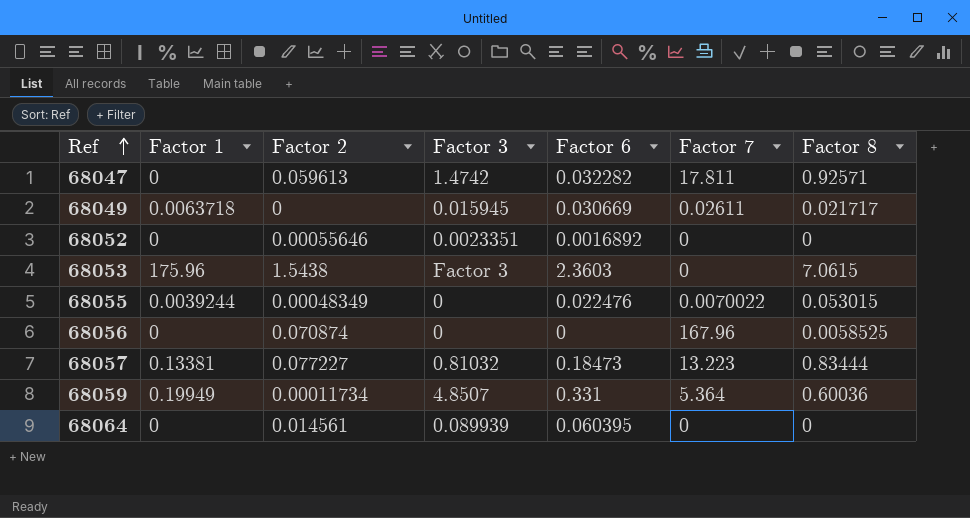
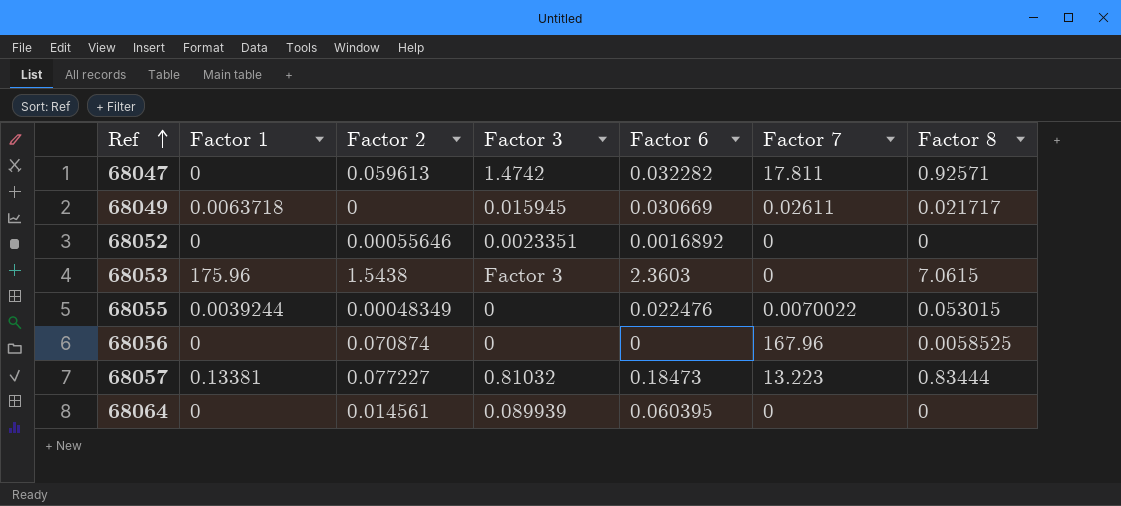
row 68059: 0.19949 | 0.00011734 | 4.8507 | 0.331 | 5.364 | 0.60036 -> none

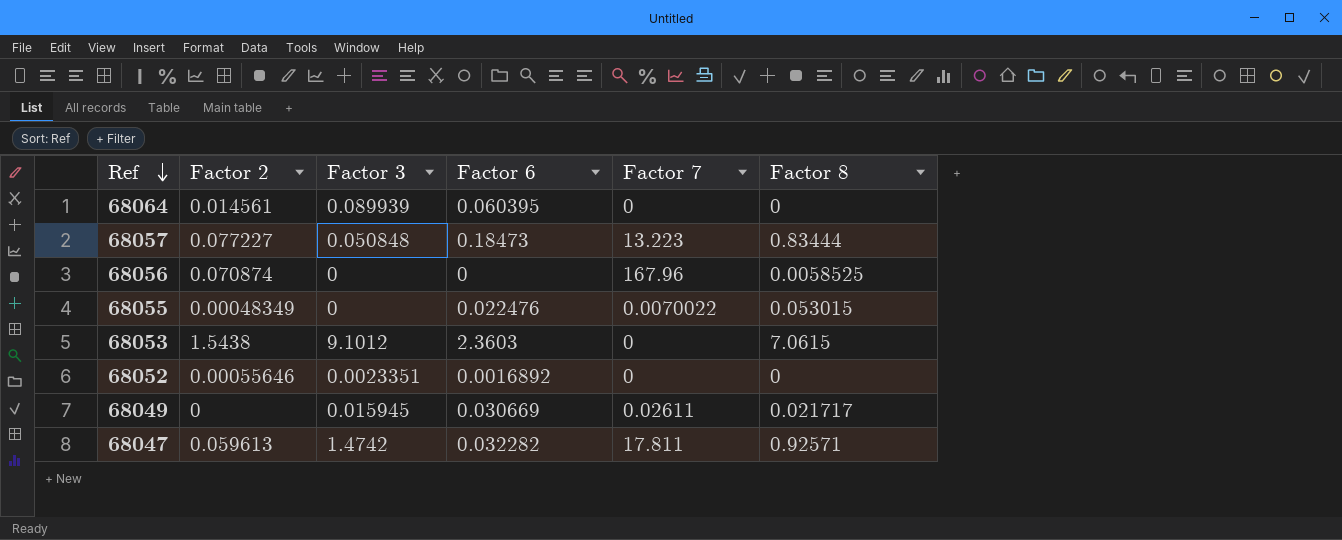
row order: Ref ascending -> Ref descending
column Factor 1 | position: 2 -> none
68057 | Factor 3: 0.81032 -> 0.050848
68053 | Factor 3: Factor 3 -> 9.1012

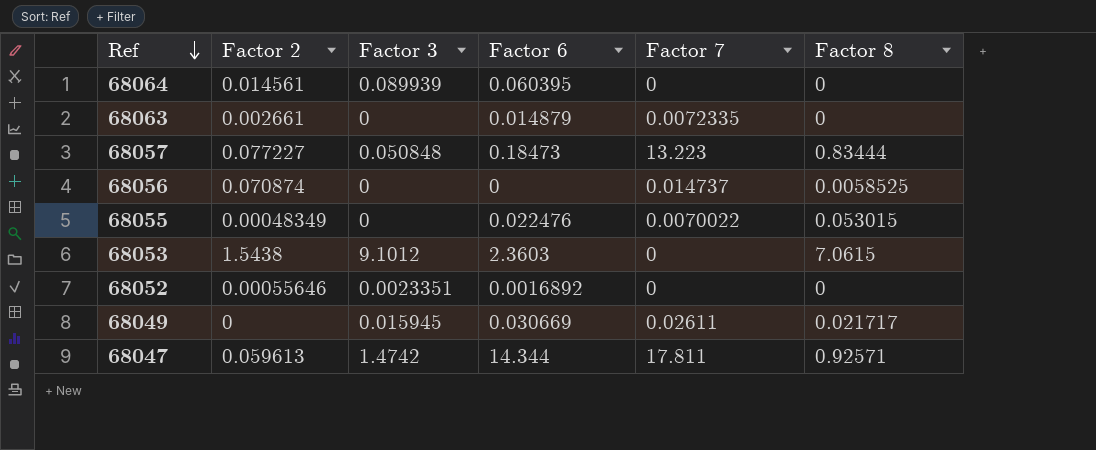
row 68063: none -> 0.002661 | 0 | 0.014879 | 0.0072335 | 0
68056 | Factor 7: 167.96 -> 0.014737
68047 | Factor 6: 0.032282 -> 14.344

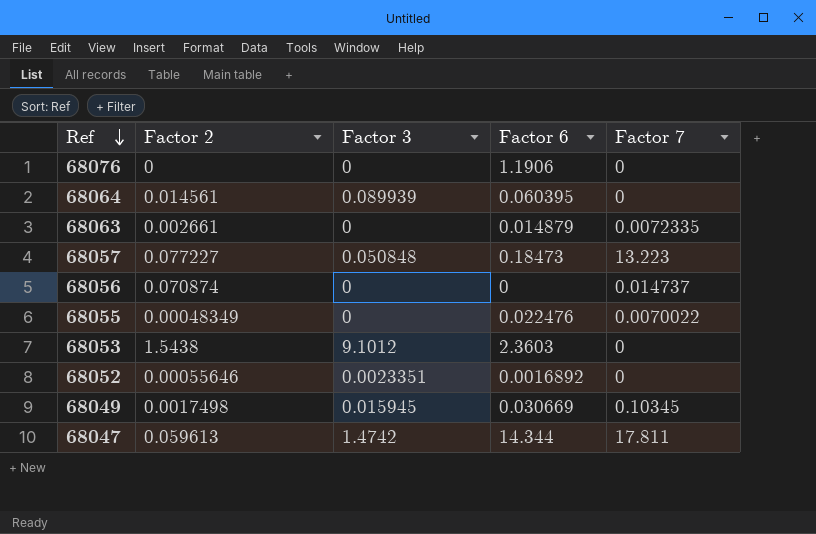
column Factor 8 | position: 6 -> none
row 68076: none -> 0 | 0 | 1.1906 | 0
68049 | Factor 2: 0 -> 0.0017498
68049 | Factor 7: 0.02611 -> 0.10345

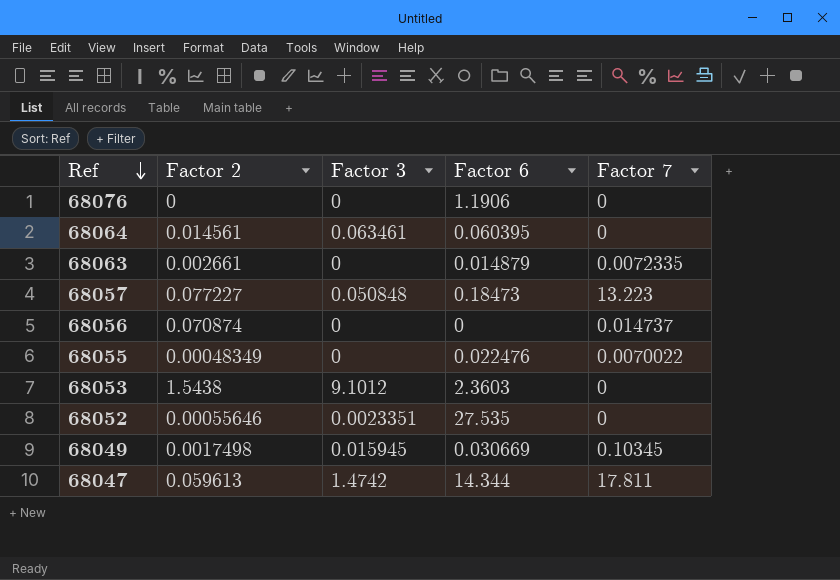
68064 | Factor 3: 0.089939 -> 0.063461
68052 | Factor 6: 0.0016892 -> 27.535

